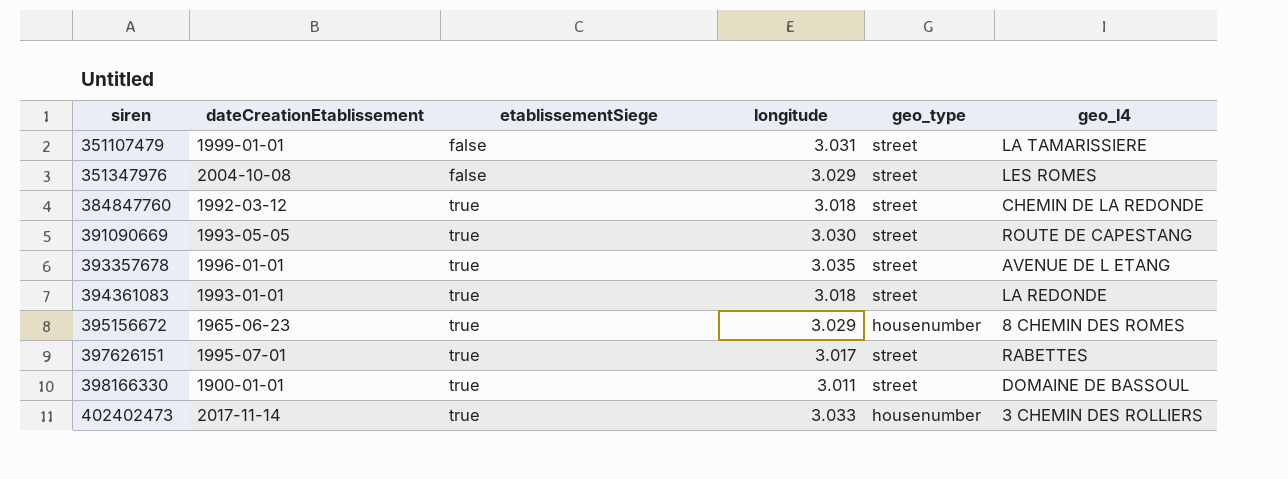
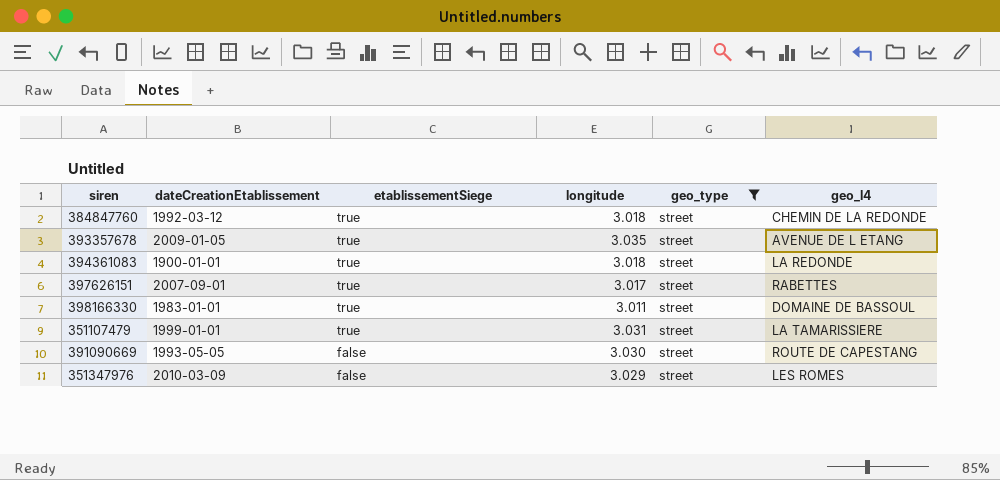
filter: none -> geo_type = street
row order: siren ascending -> etablissementSiege descending
393357678 | dateCreationEtablissement: 1996-01-01 -> 2009-01-05
394361083 | dateCreationEtablissement: 1993-01-01 -> 1900-01-01
397626151 | dateCreationEtablissement: 1995-07-01 -> 2007-09-01
398166330 | dateCreationEtablissement: 1900-01-01 -> 1983-01-01
351107479 | etablissementSiege: false -> true
391090669 | etablissementSiege: true -> false
351347976 | dateCreationEtablissement: 2004-10-08 -> 2010-03-09

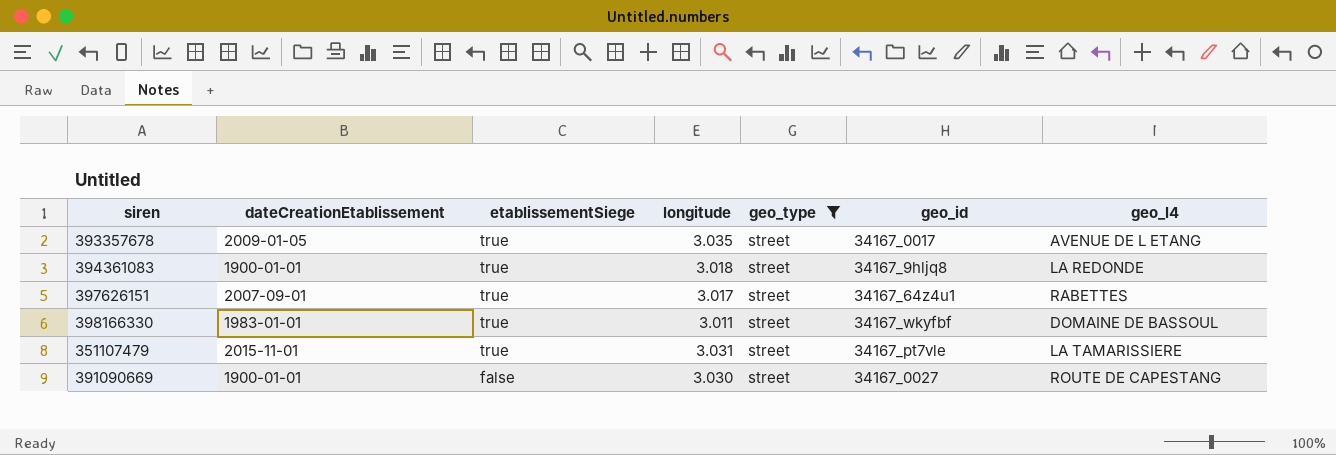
column geo_id | position: none -> 6
row 384847760: 1992-03-12 | true | 3.018 | street | CHEMIN DE LA REDONDE -> none
row 351347976: 2010-03-09 | false | 3.029 | street | LES ROMES -> none
351107479 | dateCreationEtablissement: 1999-01-01 -> 2015-11-01
391090669 | dateCreationEtablissement: 1993-05-05 -> 1900-01-01

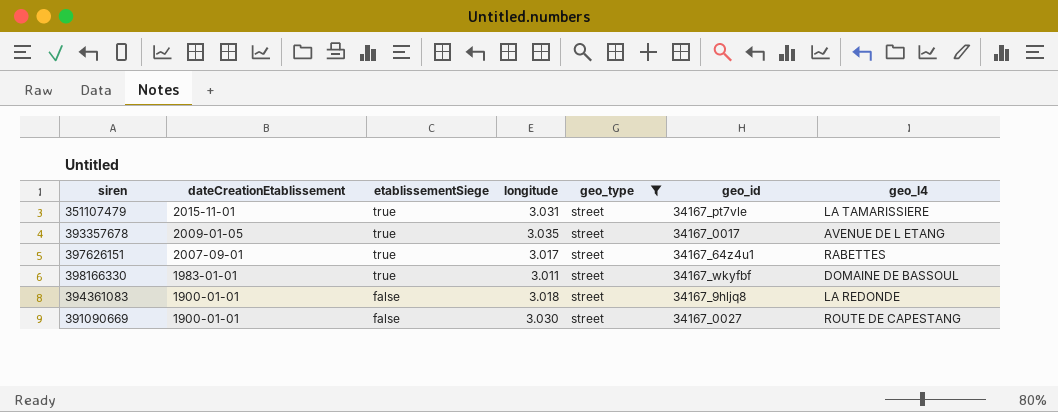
row order: etablissementSiege descending -> dateCreationEtablissement descending
394361083 | etablissementSiege: true -> false

